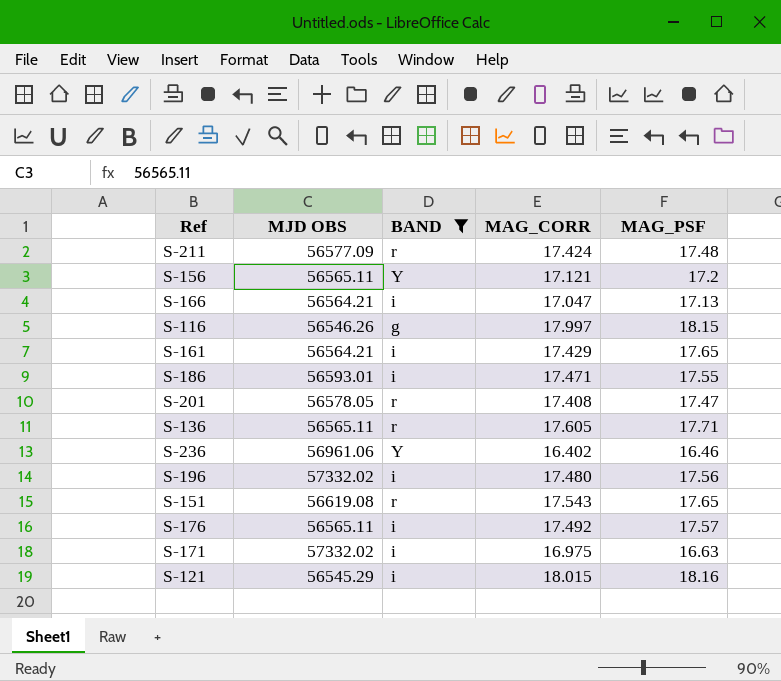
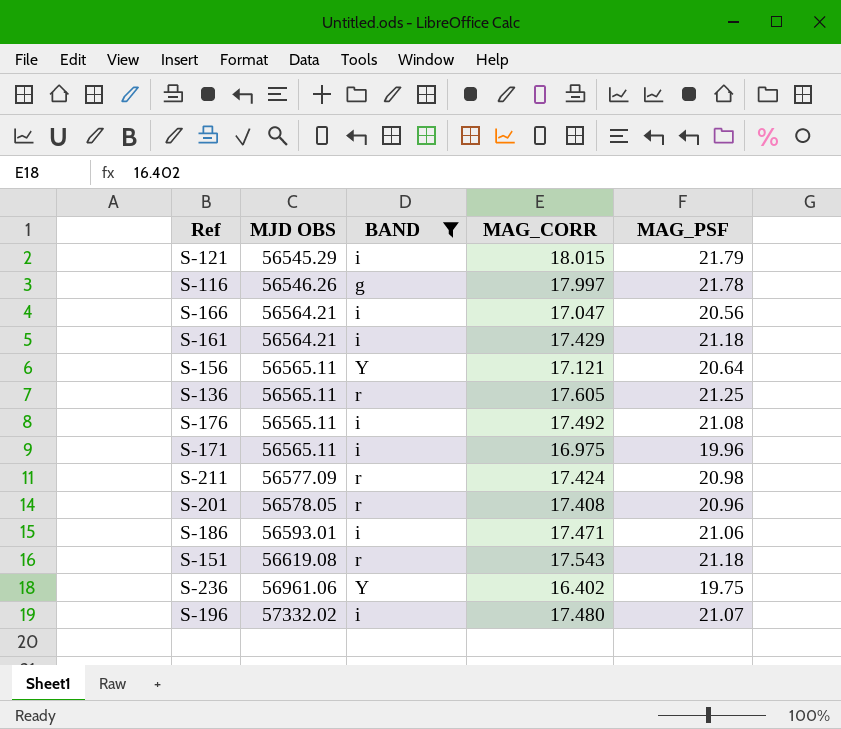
row order: none -> MJD OBS ascending
S-121 | MAG_PSF: 18.16 -> 21.79
S-116 | MAG_PSF: 18.15 -> 21.78
S-166 | MAG_PSF: 17.13 -> 20.56
S-161 | MAG_PSF: 17.65 -> 21.18
S-156 | MAG_PSF: 17.2 -> 20.64
S-136 | MAG_PSF: 17.71 -> 21.25
S-176 | MAG_PSF: 17.57 -> 21.08
S-171 | MJD OBS: 57332.02 -> 56565.11
S-171 | MAG_PSF: 16.63 -> 19.96
S-211 | MAG_PSF: 17.48 -> 20.98
S-201 | MAG_PSF: 17.47 -> 20.96
S-186 | MAG_PSF: 17.55 -> 21.06
S-151 | MAG_PSF: 17.65 -> 21.18
S-236 | MAG_PSF: 16.46 -> 19.75
S-196 | MAG_PSF: 17.56 -> 21.07

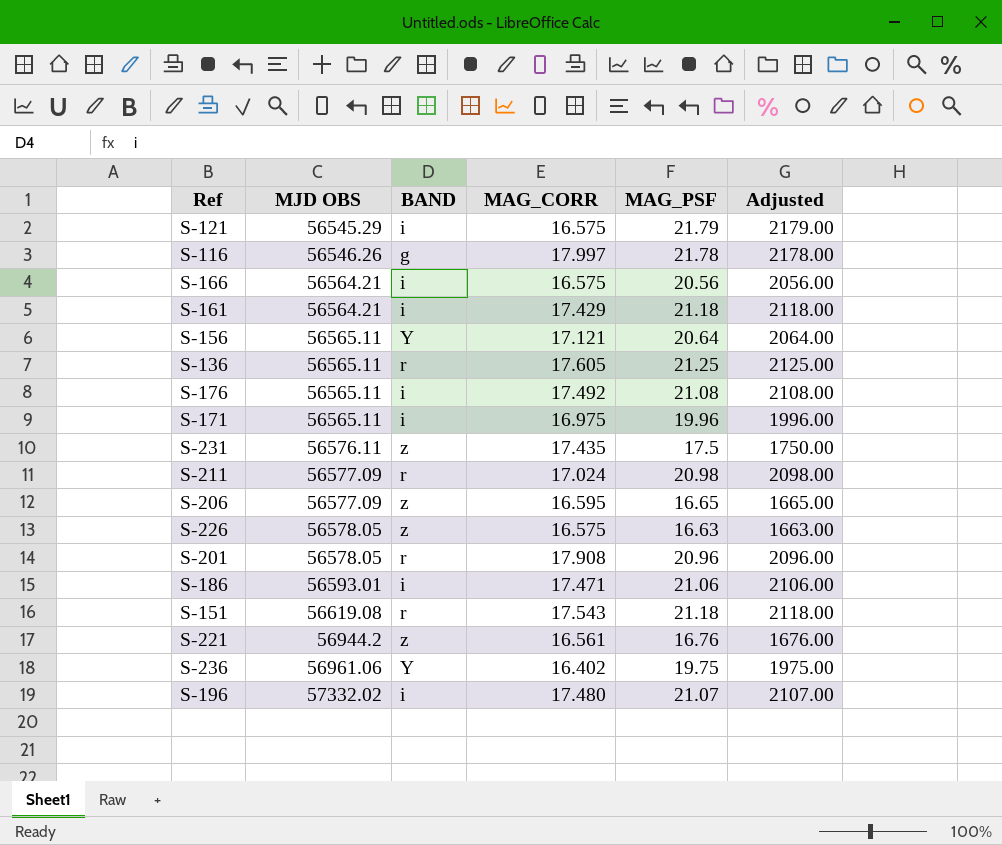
filter: BAND != z -> none
column Adjusted | formula: none -> [MAG_PSF] * 100
S-121 | MAG_CORR: 18.015 -> 16.575
S-166 | MAG_CORR: 17.047 -> 16.575
S-211 | MAG_CORR: 17.424 -> 17.024
S-201 | MAG_CORR: 17.408 -> 17.908

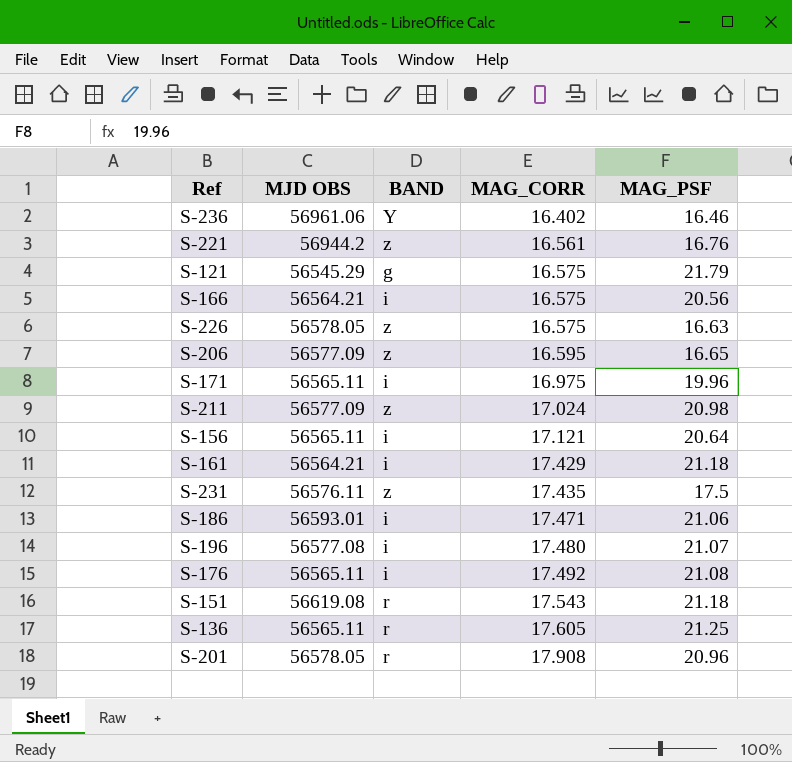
row order: MJD OBS ascending -> MAG_CORR ascending
column Adjusted | formula: [MAG_PSF] * 100 -> none
row S-116: 56546.26 | g | 17.997 | 21.78 | 2178.00 -> none
S-236 | MAG_PSF: 19.75 -> 16.46
S-121 | BAND: i -> g
S-211 | BAND: r -> z
S-156 | BAND: Y -> i
S-196 | MJD OBS: 57332.02 -> 56577.08

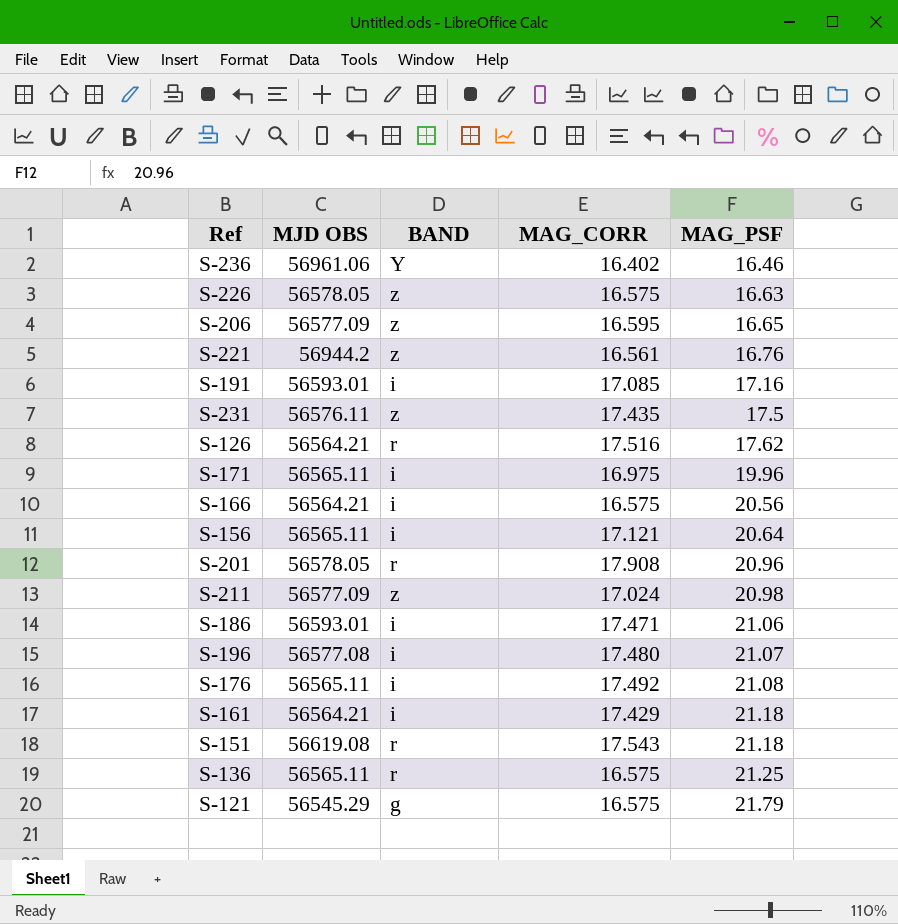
row order: MAG_CORR ascending -> MAG_PSF ascending
row S-191: none -> 56593.01 | i | 17.085 | 17.16
row S-126: none -> 56564.21 | r | 17.516 | 17.62
S-136 | MAG_CORR: 17.605 -> 16.575

